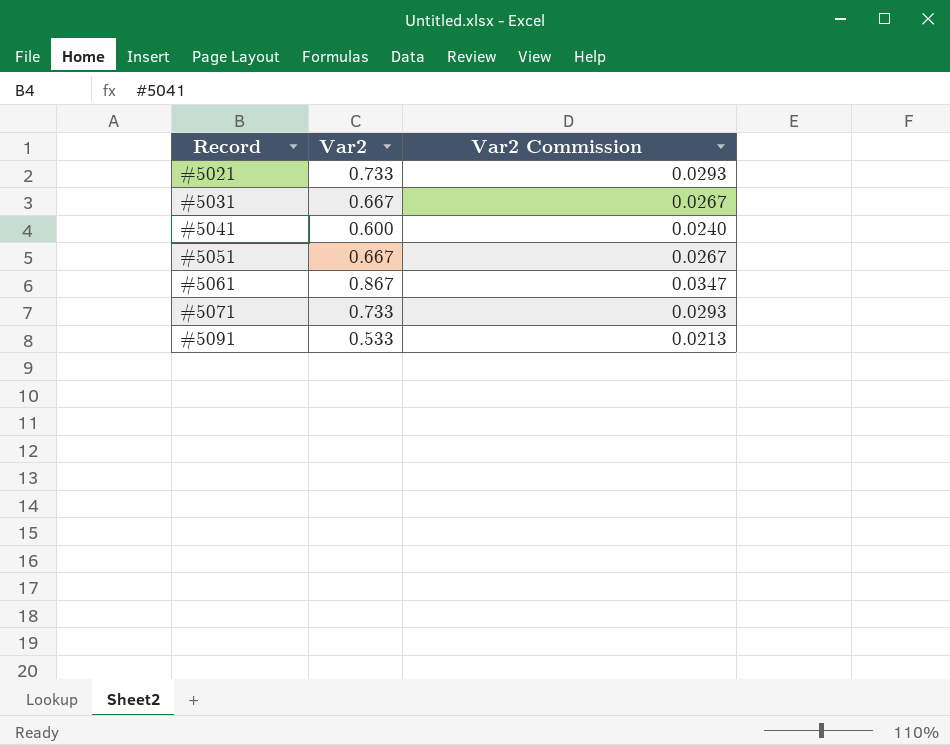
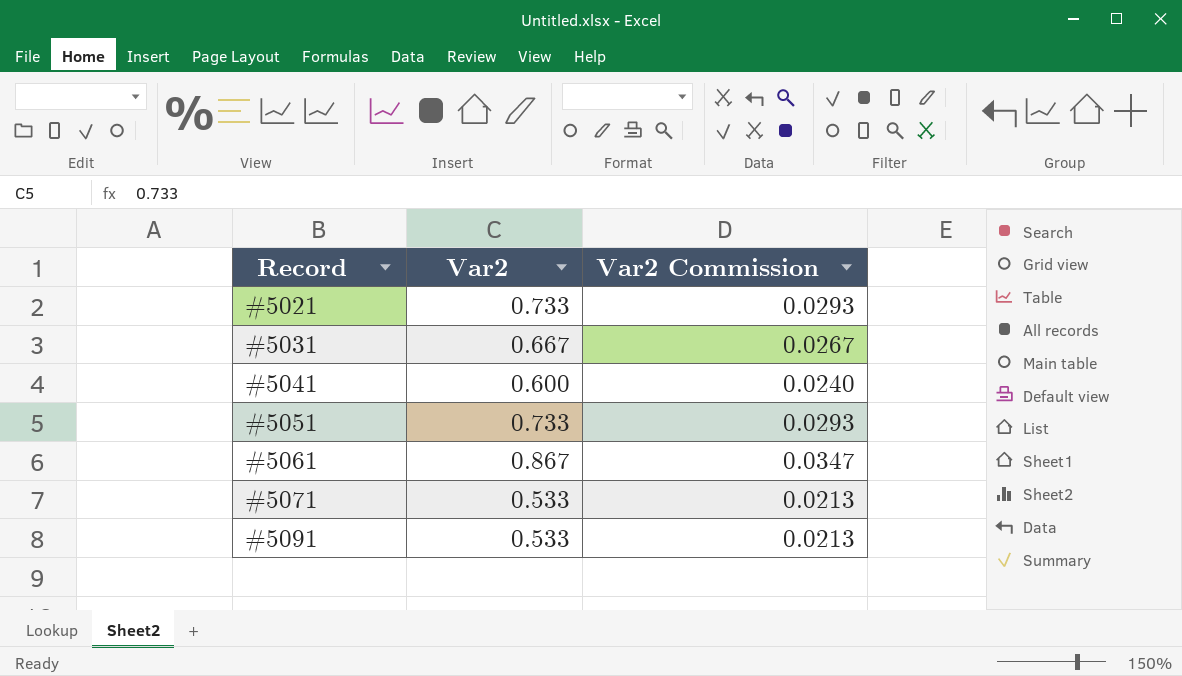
#5051 | Var2: 0.667 -> 0.733
#5051 | Var2 Commission: 0.0267 -> 0.0293
#5071 | Var2: 0.733 -> 0.533
#5071 | Var2 Commission: 0.0293 -> 0.0213

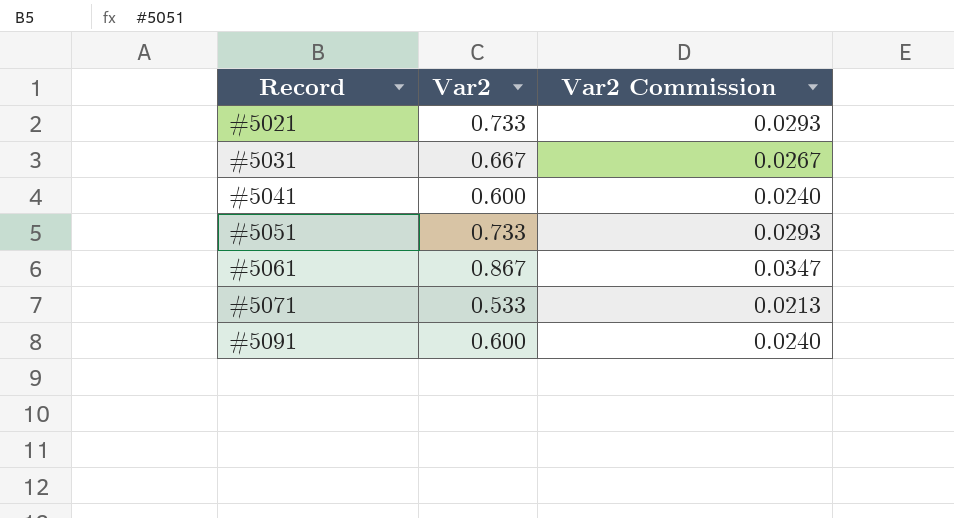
#5091 | Var2: 0.533 -> 0.600
#5091 | Var2 Commission: 0.0213 -> 0.0240

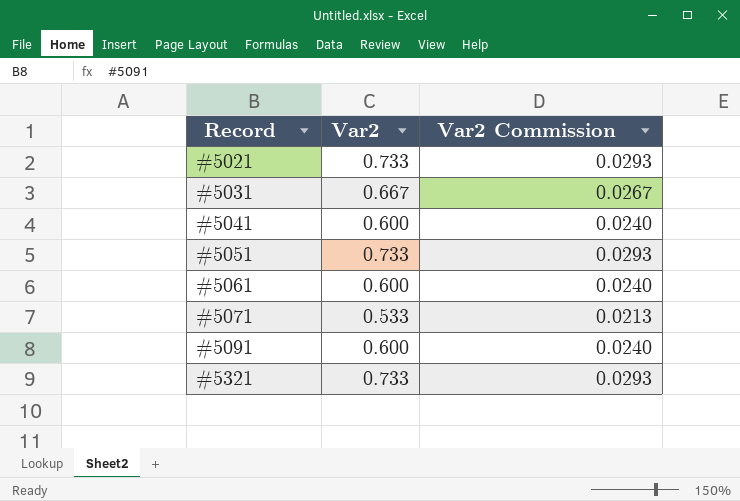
#5061 | Var2: 0.867 -> 0.600
#5061 | Var2 Commission: 0.0347 -> 0.0240
row #5321: none -> 0.733 | 0.0293

